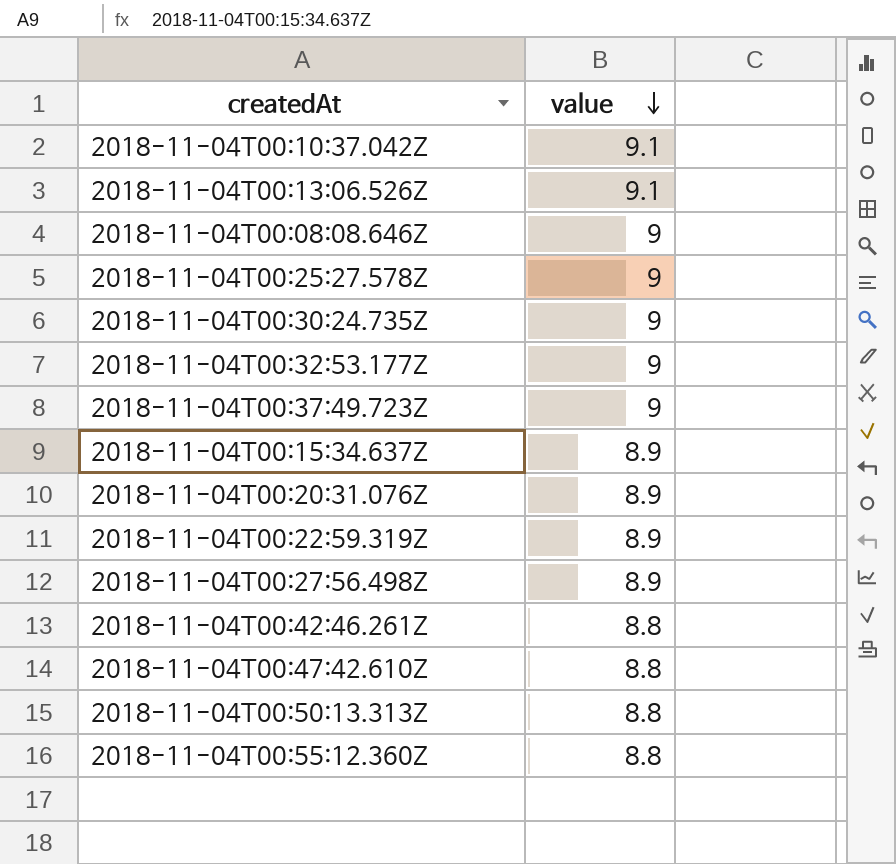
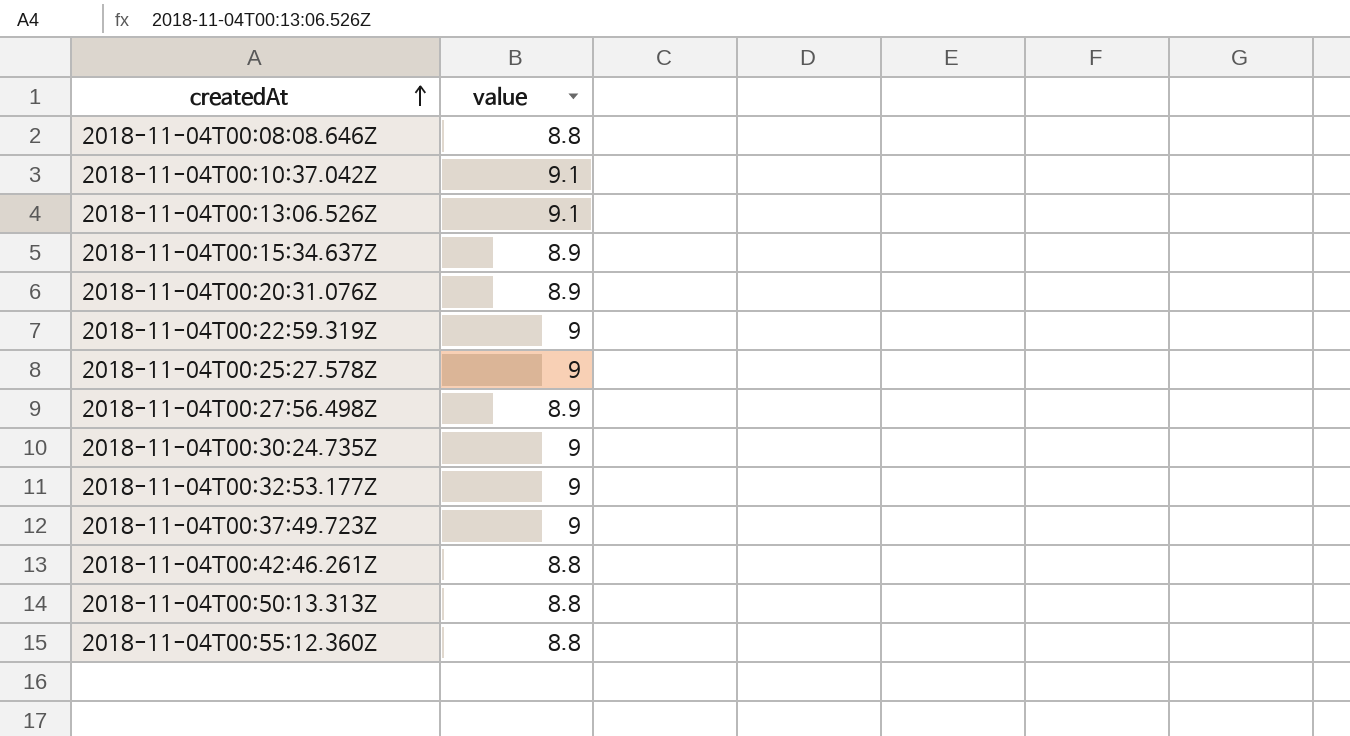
row order: value descending -> createdAt ascending
row 2018-11-04T00:47:42.610Z: 8.8 -> none
2018-11-04T00:08:08.646Z | value: 9 -> 8.8
2018-11-04T00:22:59.319Z | value: 8.9 -> 9

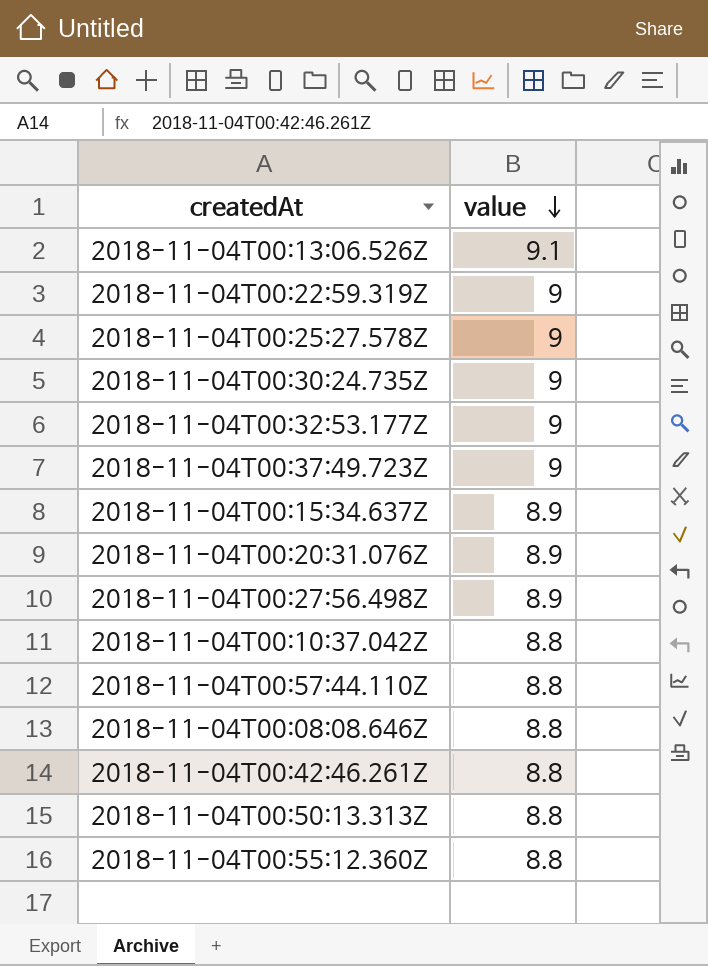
row order: createdAt ascending -> value descending
2018-11-04T00:10:37.042Z | value: 9.1 -> 8.8
row 2018-11-04T00:57:44.110Z: none -> 8.8

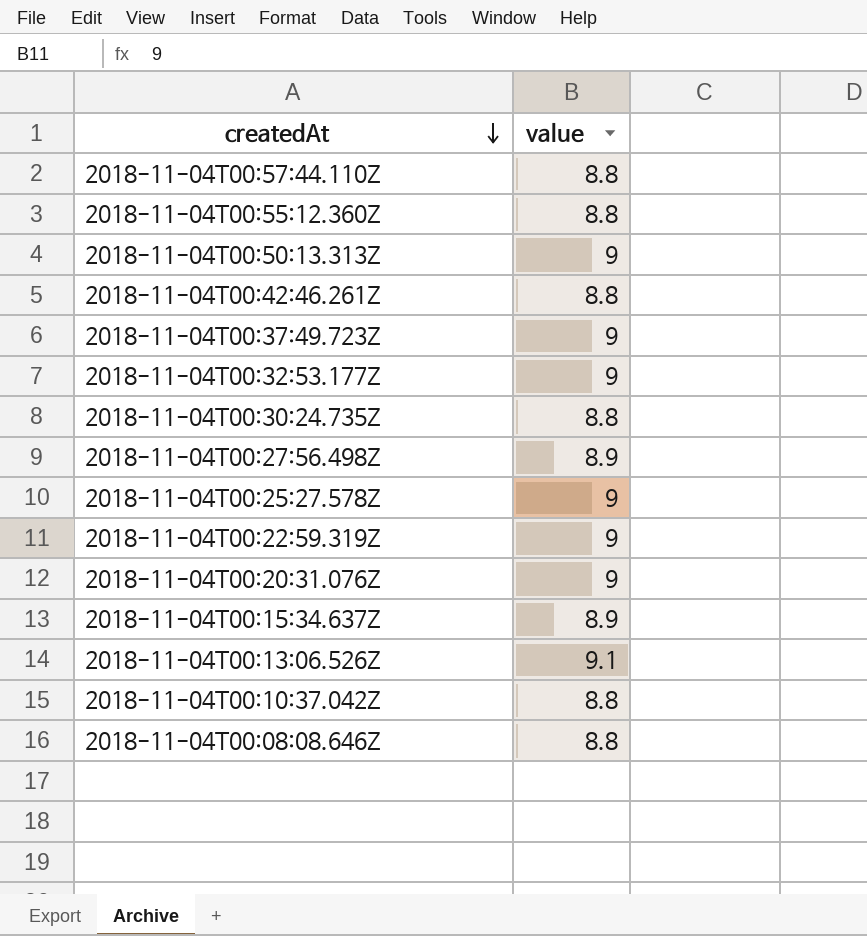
row order: value descending -> createdAt descending
2018-11-04T00:50:13.313Z | value: 8.8 -> 9
2018-11-04T00:30:24.735Z | value: 9 -> 8.8
2018-11-04T00:20:31.076Z | value: 8.9 -> 9

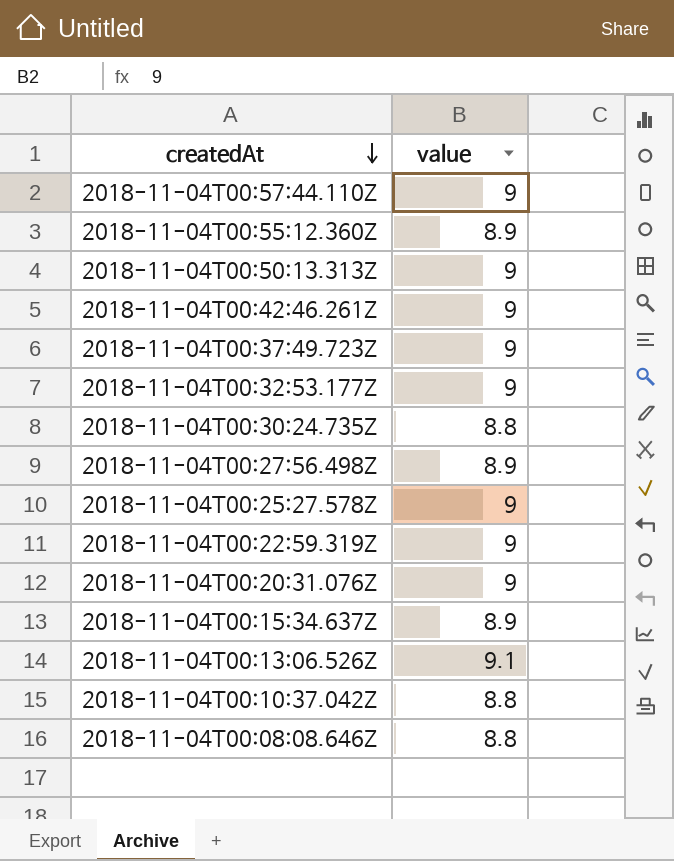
2018-11-04T00:57:44.110Z | value: 8.8 -> 9
2018-11-04T00:55:12.360Z | value: 8.8 -> 8.9
2018-11-04T00:42:46.261Z | value: 8.8 -> 9

